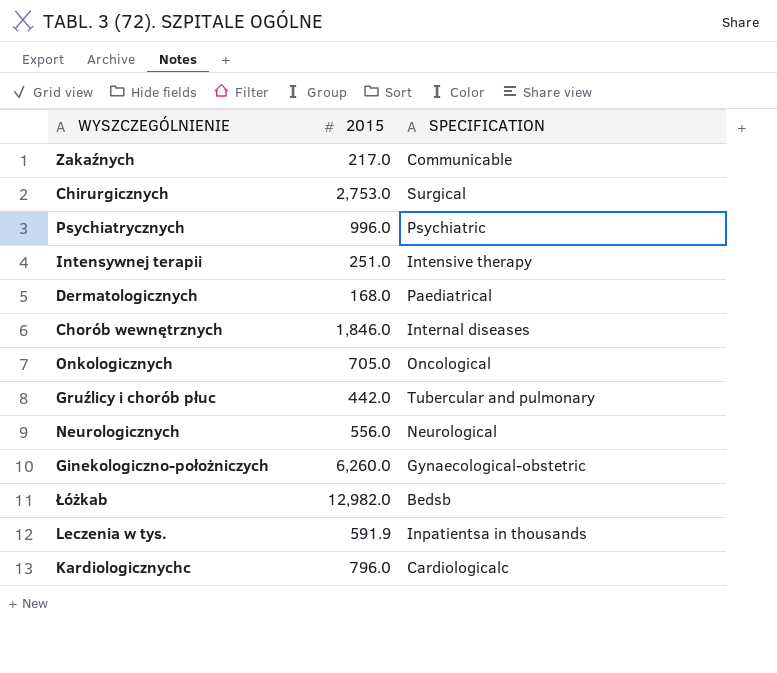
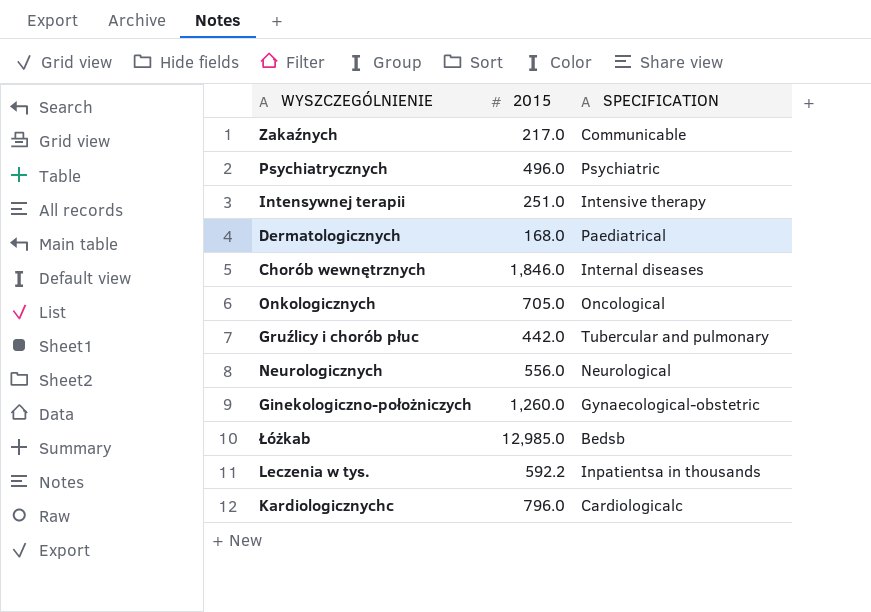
row Chirurgicznych: 2,753.0 | Surgical -> none
Psychiatrycznych | 2015: 996.0 -> 496.0
Ginekologiczno-położniczych | 2015: 6,260.0 -> 1,260.0
Łóżkab | 2015: 12,982.0 -> 12,985.0
Leczenia w tys. | 2015: 591.9 -> 592.2

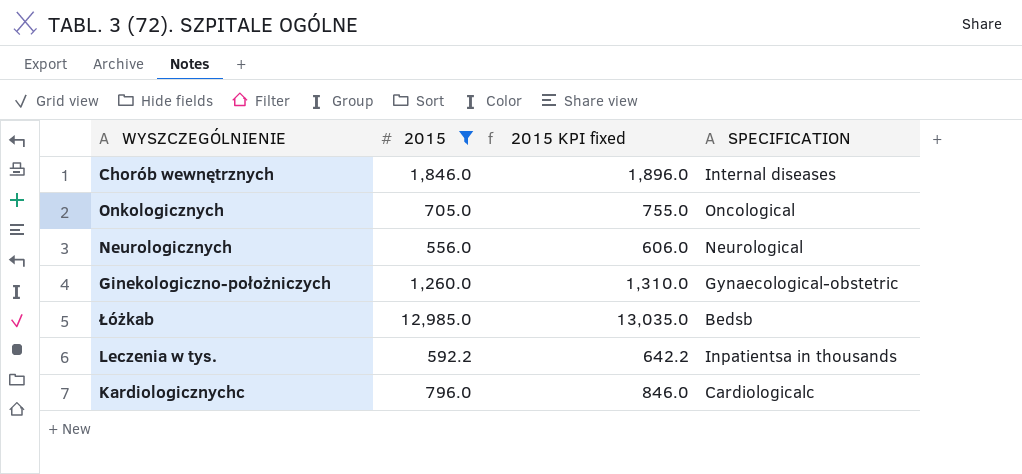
filter: none -> 2015 >= 556.0
column 2015 KPI fixed | formula: none -> [2015] + 50

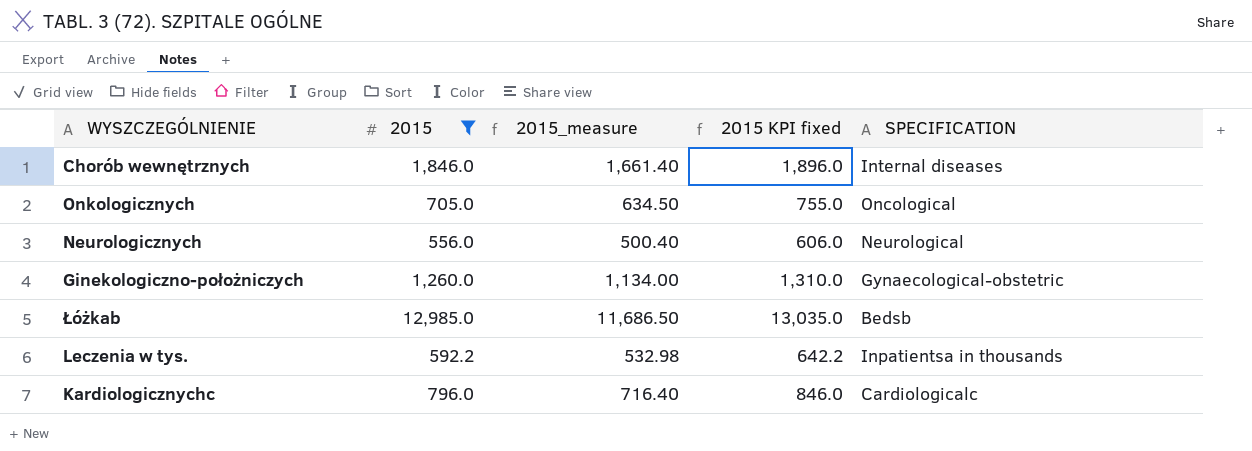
column 2015_measure | formula: none -> [2015] * 0.9

